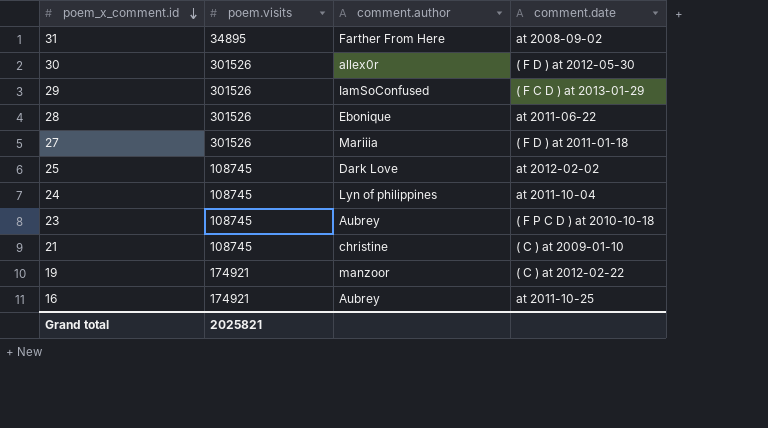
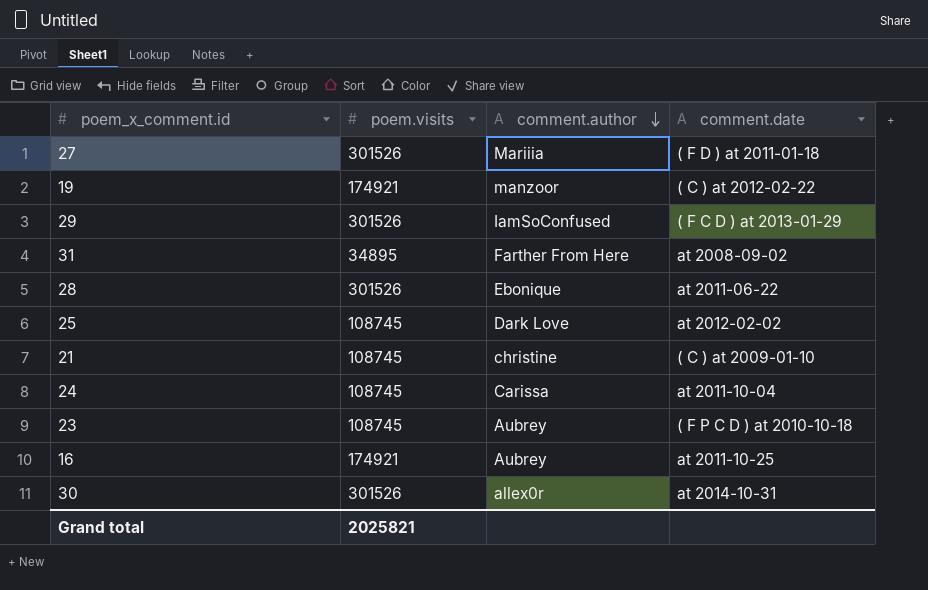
row order: poem_x_comment.id descending -> comment.author descending
24 | comment.author: Lyn of philippines -> Carissa
30 | comment.date: ( F D ) at 2012-05-30 -> at 2014-10-31

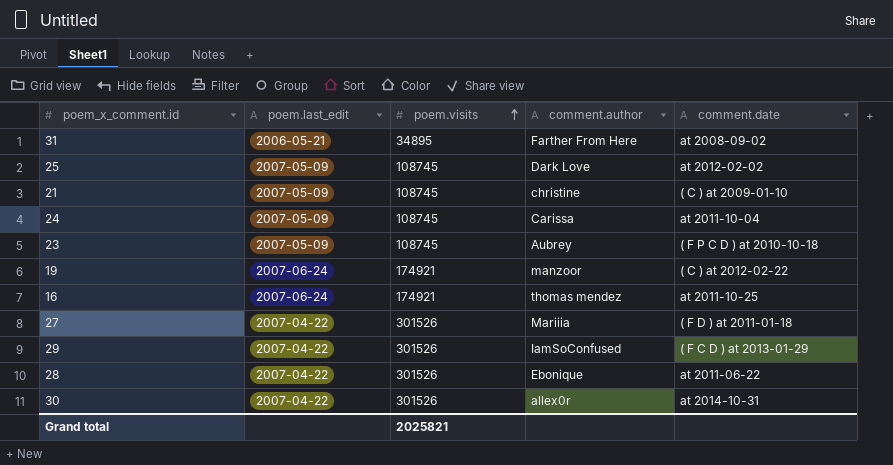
row order: comment.author descending -> poem.visits ascending
column poem.last_edit | position: none -> 2
16 | comment.author: Aubrey -> thomas mendez

